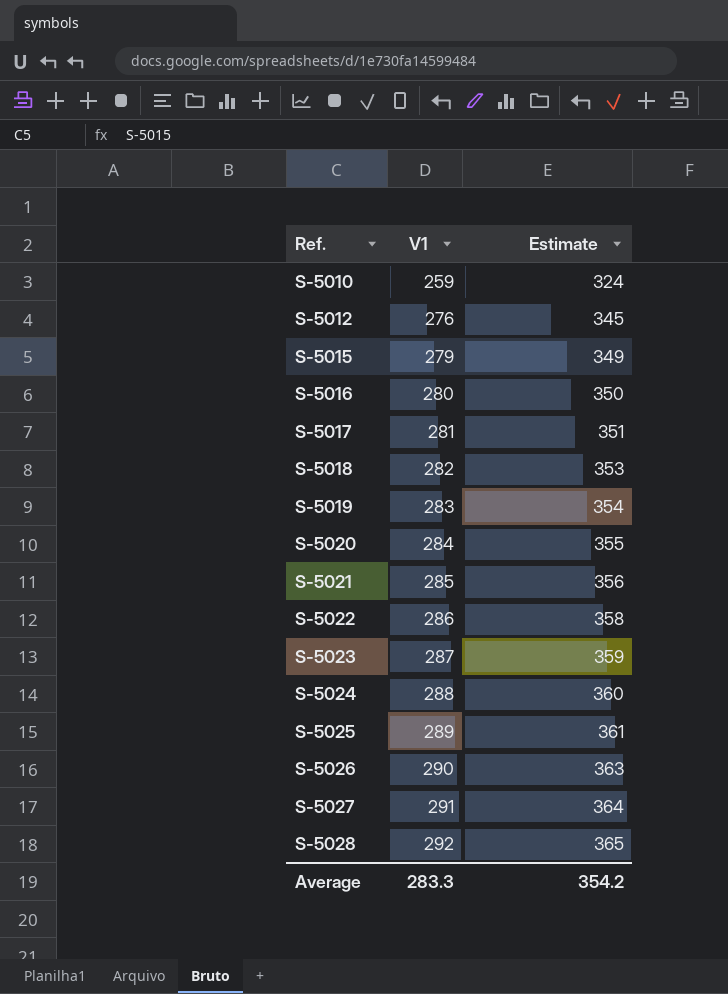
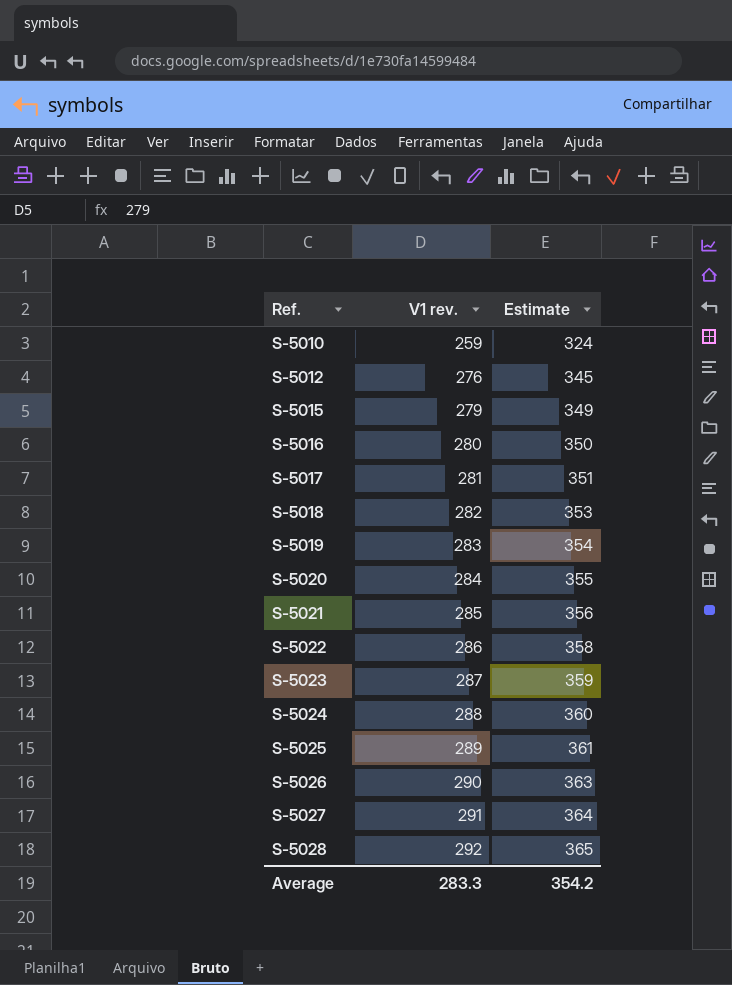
column name: V1 -> V1 rev.

